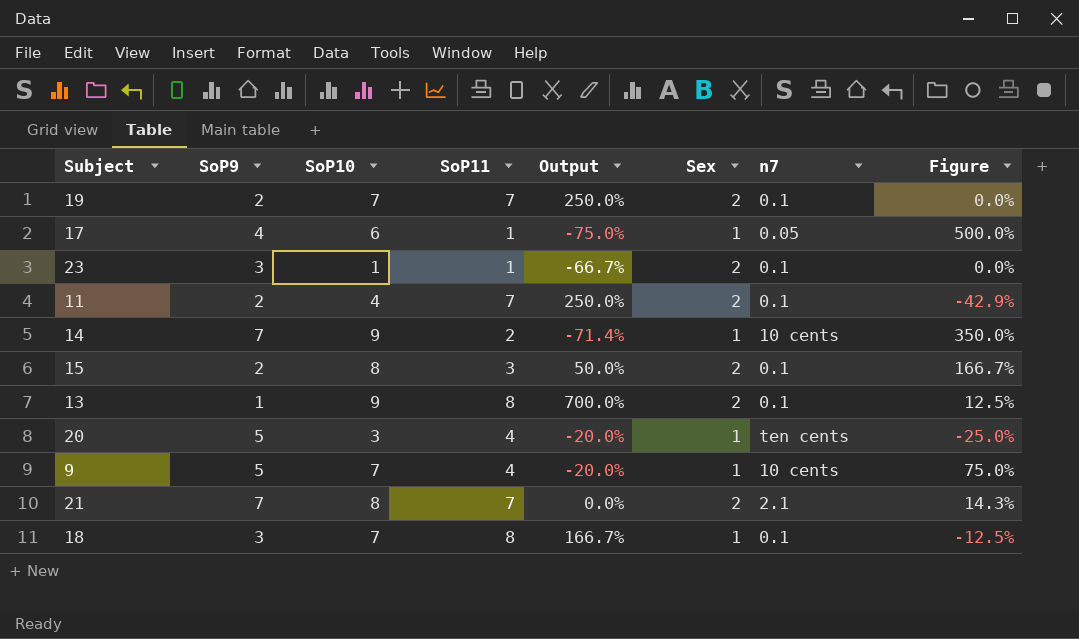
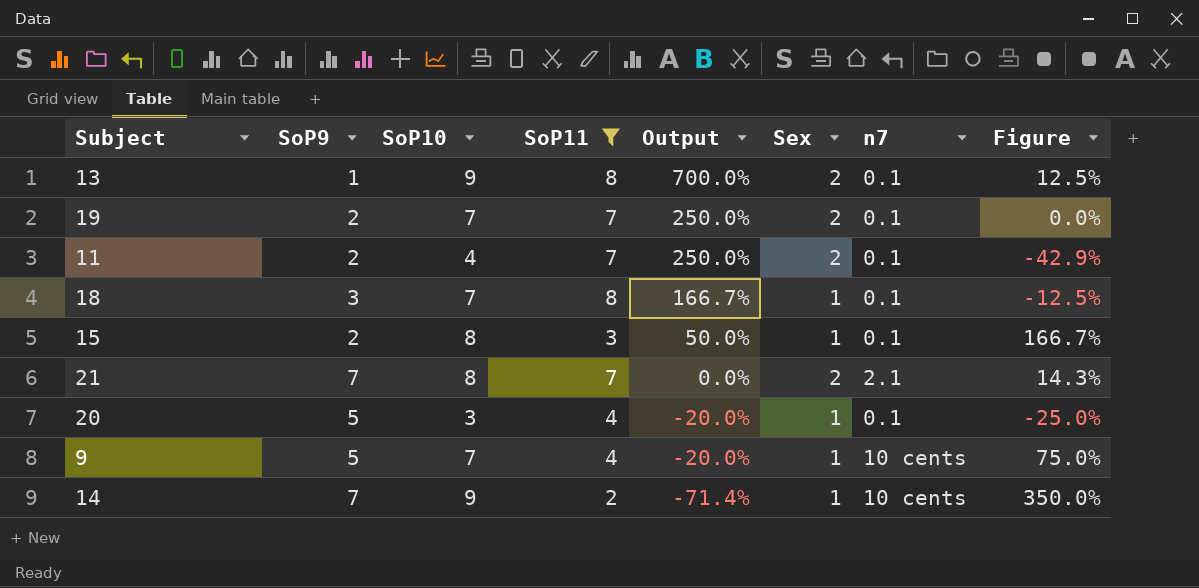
filter: none -> SoP11 != 1
row order: none -> Output descending
15 | Sex: 2 -> 1
20 | n7: ten cents -> 0.1

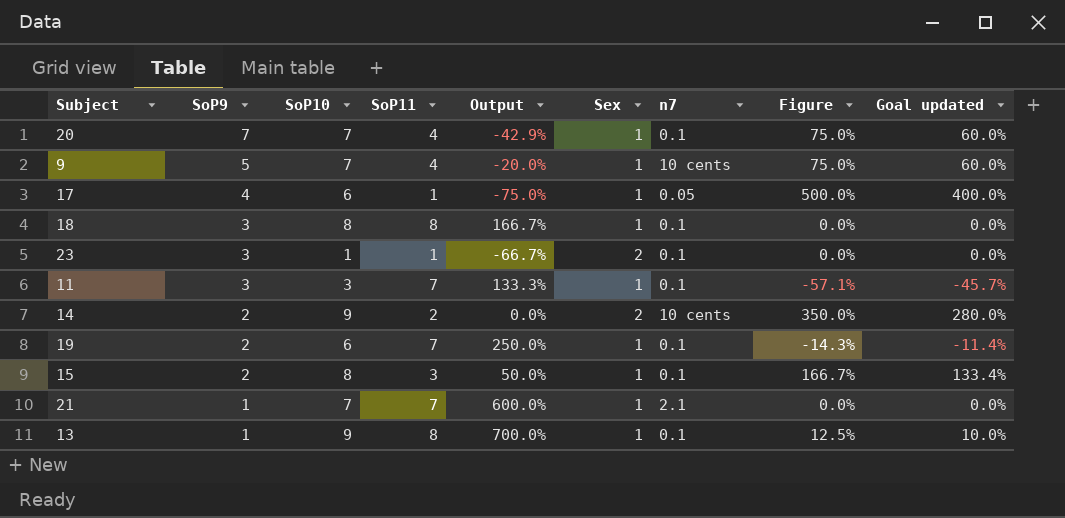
filter: SoP11 != 1 -> none
row order: Output descending -> SoP9 descending
column Goal updated | formula: none -> [Figure] * 0.8
20 | SoP9: 5 -> 7
20 | SoP10: 3 -> 7
20 | Output: -20.0% -> -42.9%
20 | Figure: -25.0% -> 75.0%
18 | SoP10: 7 -> 8
18 | Figure: -12.5% -> 0.0%
11 | SoP9: 2 -> 3
11 | SoP10: 4 -> 3
11 | Output: 250.0% -> 133.3%
11 | Sex: 2 -> 1
11 | Figure: -42.9% -> -57.1%
14 | SoP9: 7 -> 2
14 | Output: -71.4% -> 0.0%
14 | Sex: 1 -> 2
19 | SoP10: 7 -> 6
19 | Sex: 2 -> 1
19 | Figure: 0.0% -> -14.3%
21 | SoP9: 7 -> 1
21 | SoP10: 8 -> 7
21 | Output: 0.0% -> 600.0%
21 | Sex: 2 -> 1
21 | Figure: 14.3% -> 0.0%
13 | Sex: 2 -> 1

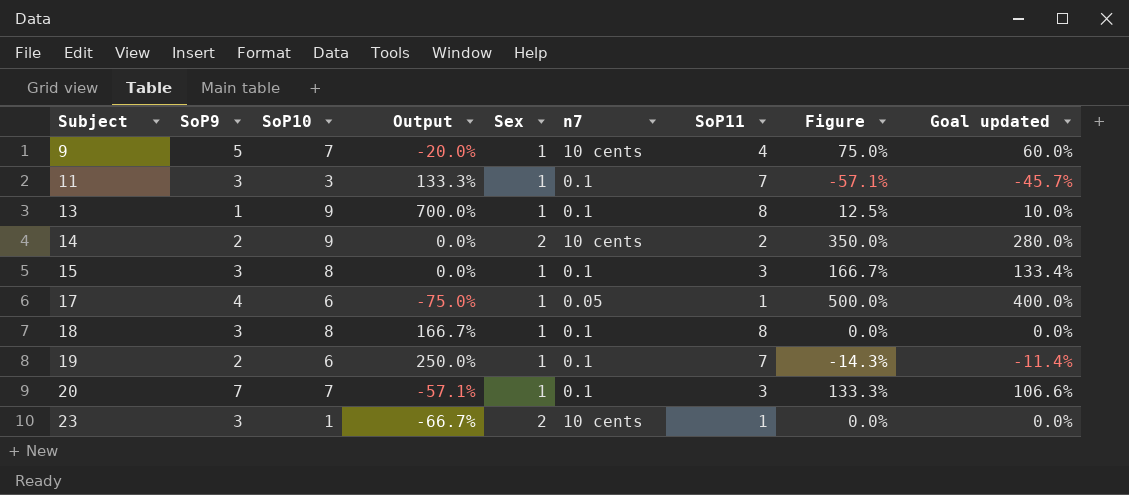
row order: SoP9 descending -> Subject ascending
column SoP11 | position: 4 -> 7
row 21: 1 | 7 | 7 | 600.0% | 1 | 2.1 | 0.0% | 0.0% -> none
15 | SoP9: 2 -> 3
15 | Output: 50.0% -> 0.0%
20 | Output: -42.9% -> -57.1%
20 | SoP11: 4 -> 3
20 | Figure: 75.0% -> 133.3%
20 | Goal updated: 60.0% -> 106.6%
23 | n7: 0.1 -> 10 cents

